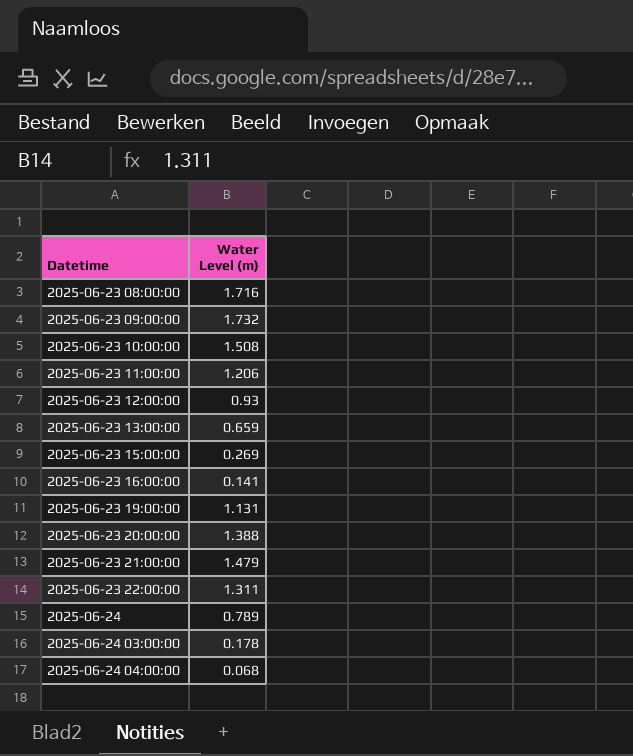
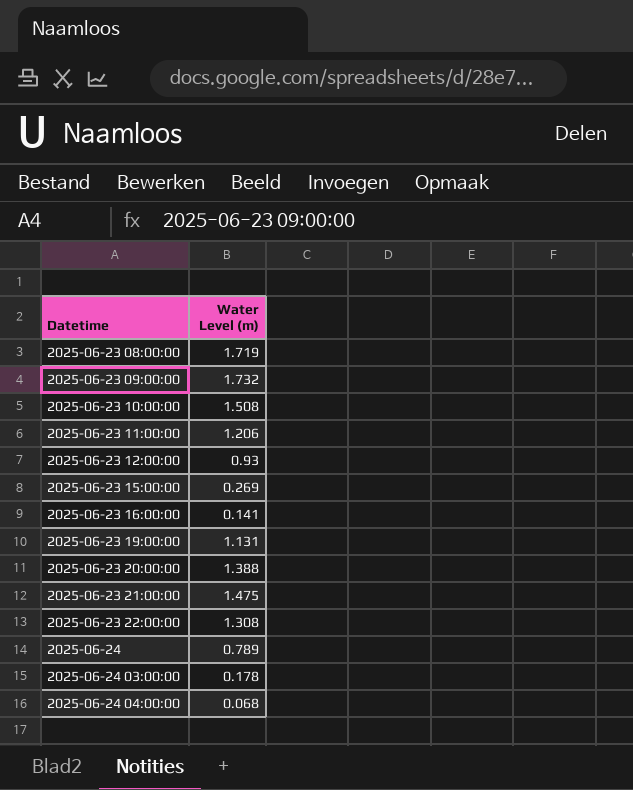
row 2025-06-23 13:00:00: 0.659 -> none
2025-06-23 08:00:00 | Water Level (m): 1.716 -> 1.719
2025-06-23 21:00:00 | Water Level (m): 1.479 -> 1.475
2025-06-23 22:00:00 | Water Level (m): 1.311 -> 1.308

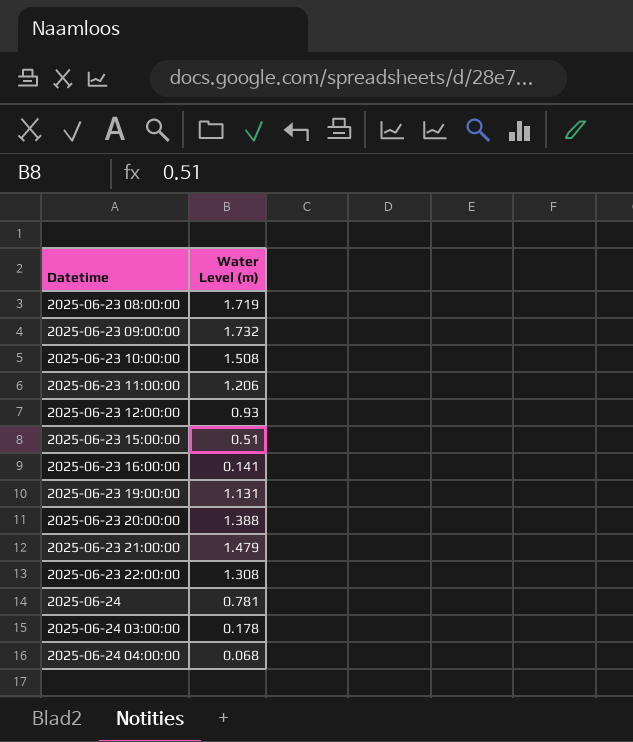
2025-06-23 15:00:00 | Water Level (m): 0.269 -> 0.51
2025-06-23 21:00:00 | Water Level (m): 1.475 -> 1.479
2025-06-24 | Water Level (m): 0.789 -> 0.781

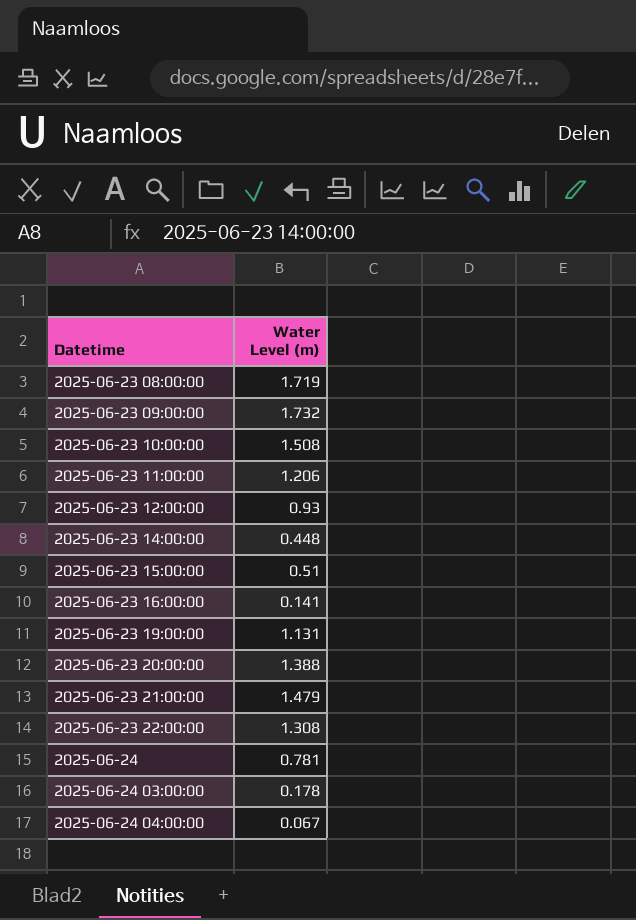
row 2025-06-23 14:00:00: none -> 0.448
2025-06-24 04:00:00 | Water Level (m): 0.068 -> 0.067

